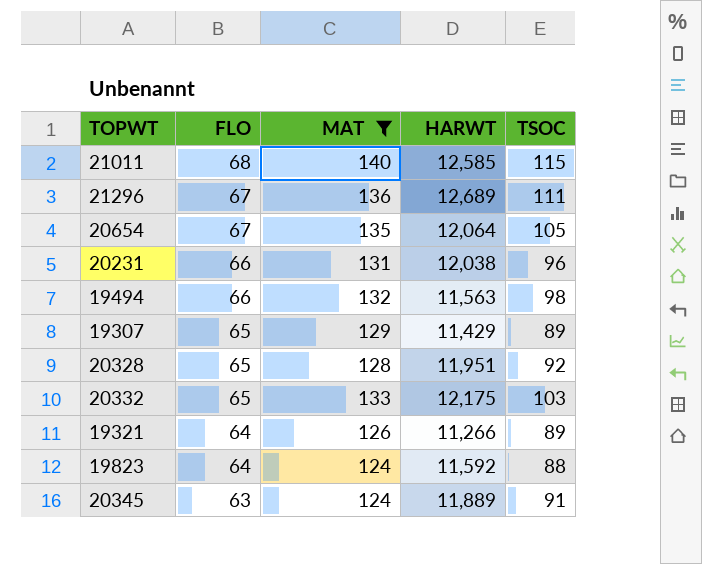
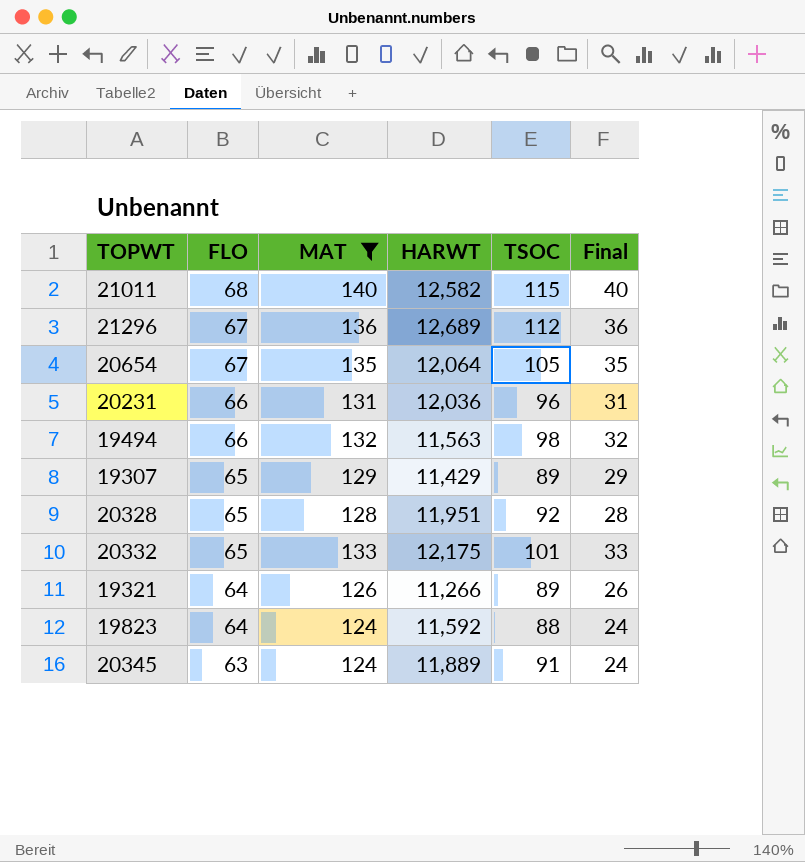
column Final | formula: none -> [MAT] - 100
21011 | HARWT: 12,585 -> 12,582
21296 | TSOC: 111 -> 112
20231 | HARWT: 12,038 -> 12,036
20332 | TSOC: 103 -> 101

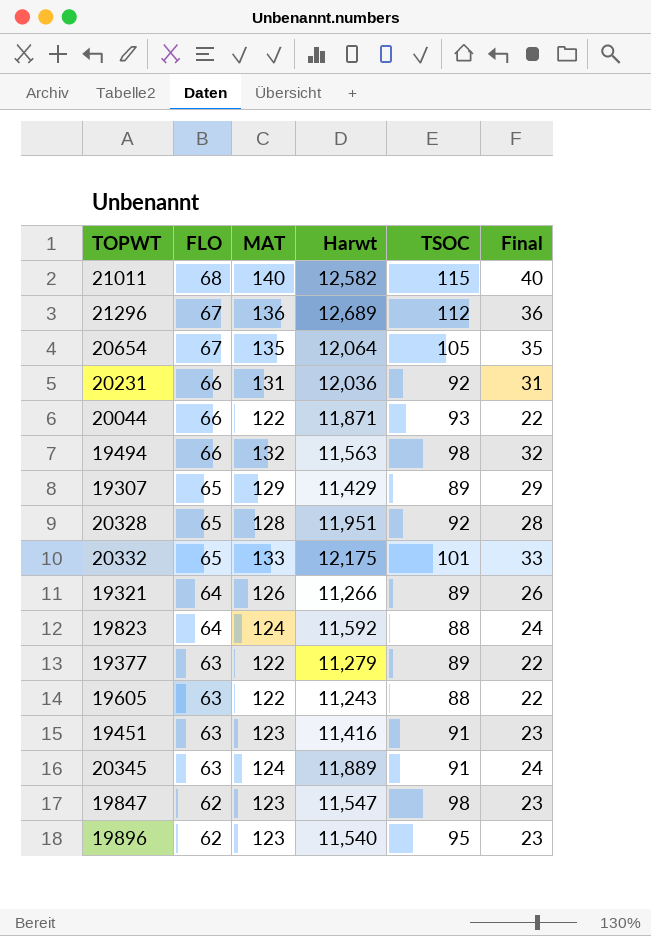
filter: MAT >= 124 -> none
column name: HARWT -> Harwt
20231 | TSOC: 96 -> 92

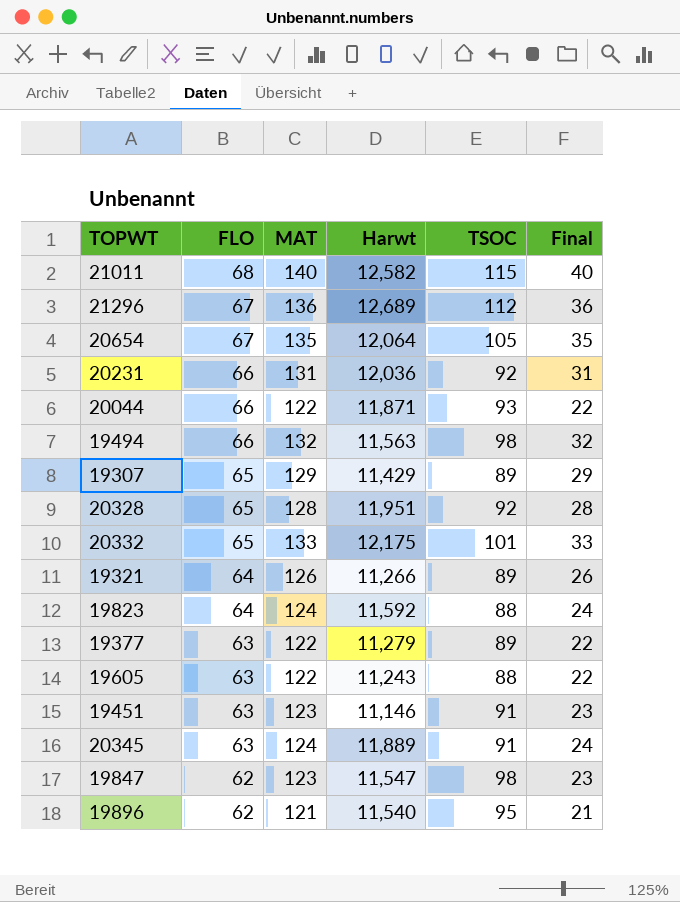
19451 | Harwt: 11,416 -> 11,146
19896 | MAT: 123 -> 121
19896 | Final: 23 -> 21

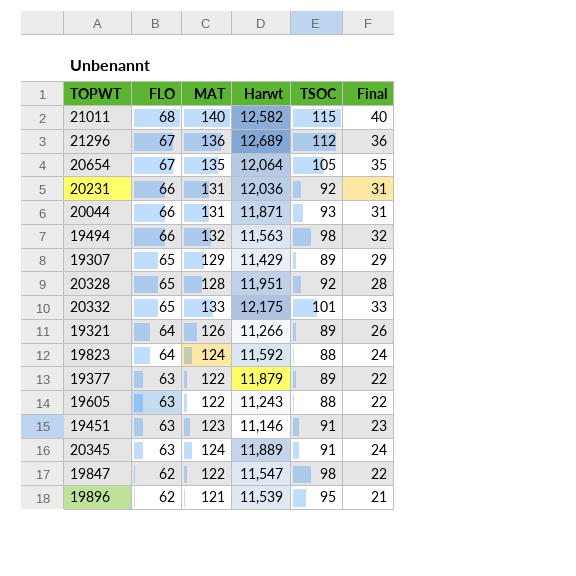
20044 | MAT: 122 -> 131
20044 | Final: 22 -> 31
19377 | Harwt: 11,279 -> 11,879
19847 | MAT: 123 -> 122
19847 | Final: 23 -> 22
19896 | Harwt: 11,540 -> 11,539

